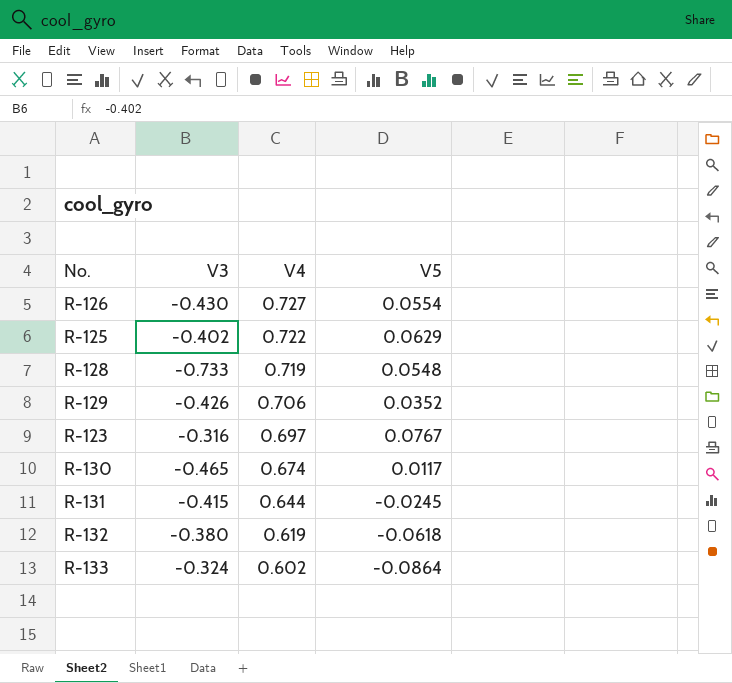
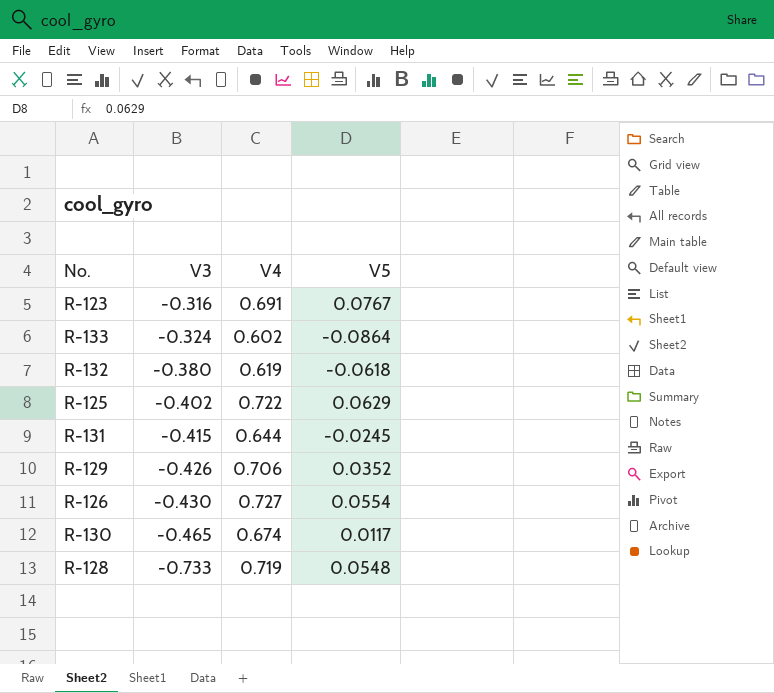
row order: V4 descending -> V3 descending
R-123 | V4: 0.697 -> 0.691

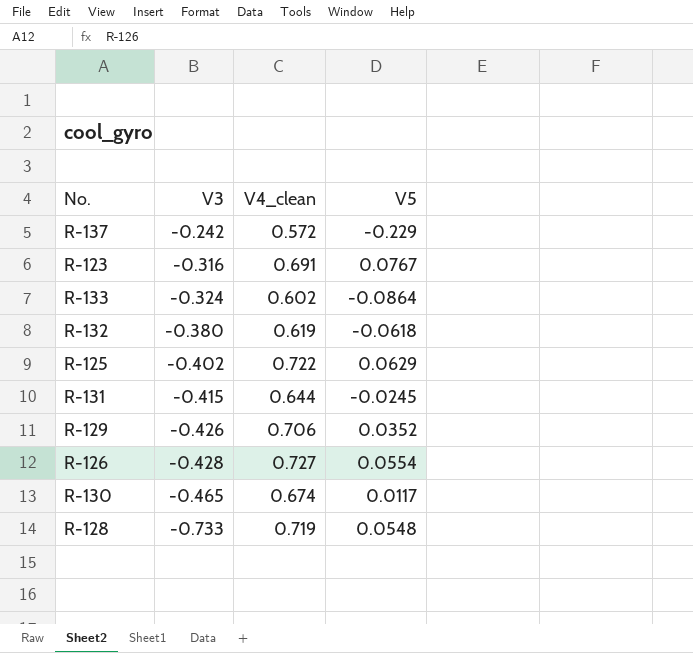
column name: V4 -> V4_clean
row R-137: none -> -0.242 | 0.572 | -0.229
R-126 | V3: -0.430 -> -0.428

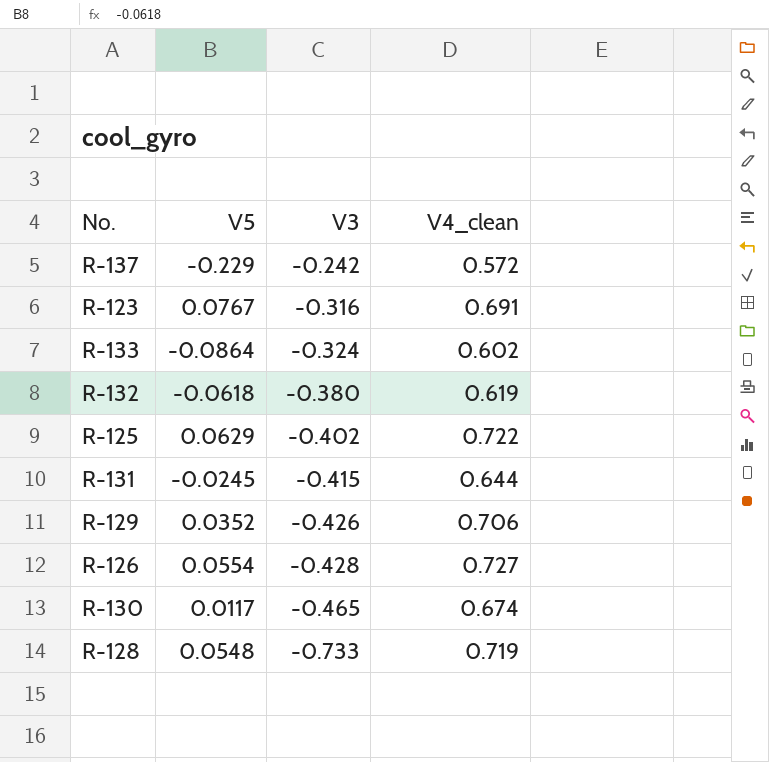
column V5 | position: 4 -> 2

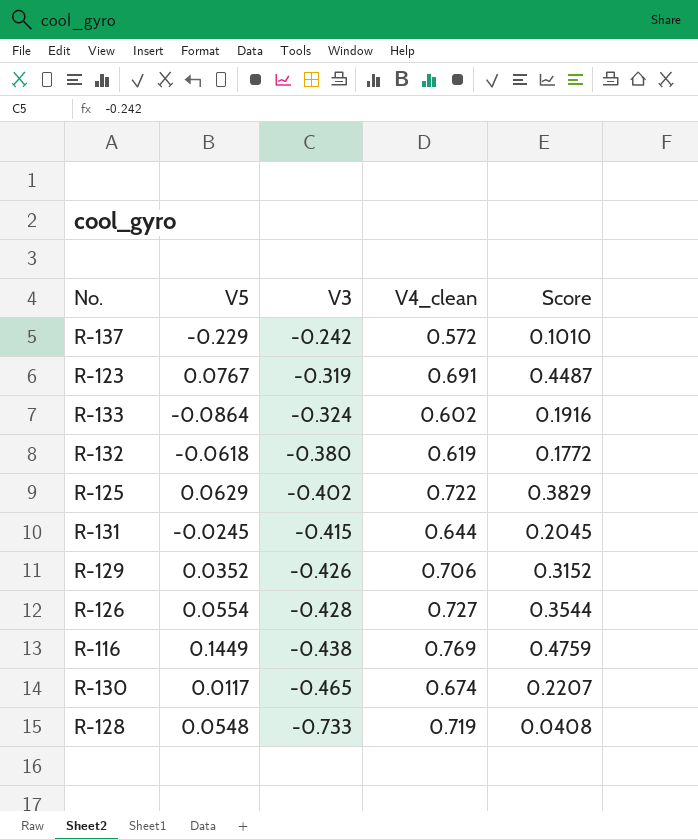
column Score | formula: none -> [V5] + [V3] + [V4_clean]
R-123 | V3: -0.316 -> -0.319
row R-116: none -> 0.1449 | -0.438 | 0.769 | 0.4759

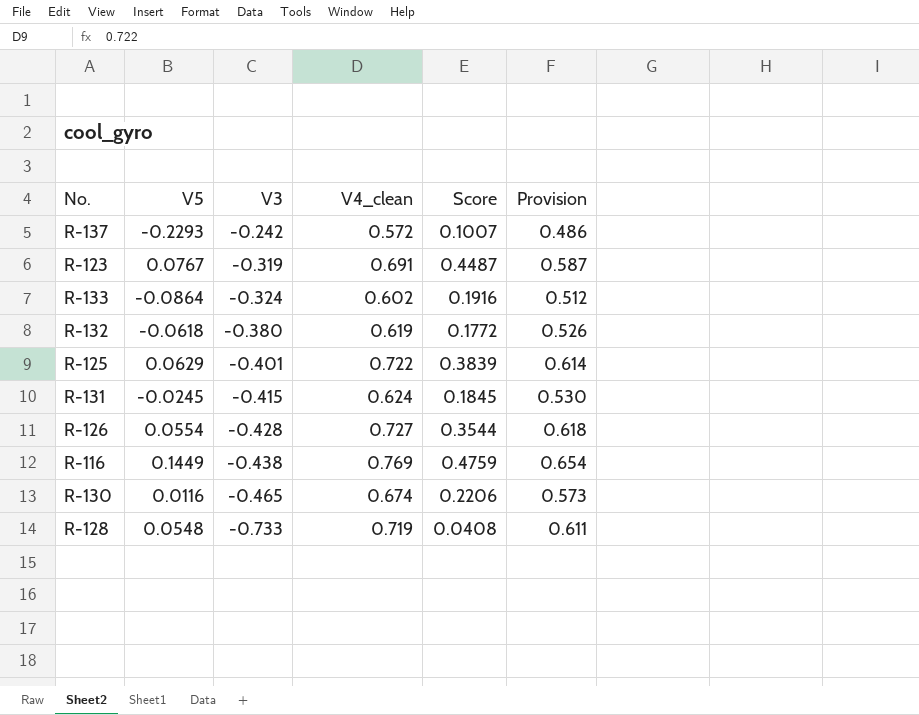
column Provision | formula: none -> [V4_clean] * 0.85
row R-129: 0.0352 | -0.426 | 0.706 | 0.3152 -> none
R-137 | V5: -0.229 -> -0.2293
R-137 | Score: 0.1010 -> 0.1007
R-125 | V3: -0.402 -> -0.401
R-125 | Score: 0.3829 -> 0.3839
R-131 | V4_clean: 0.644 -> 0.624
R-131 | Score: 0.2045 -> 0.1845
R-130 | V5: 0.0117 -> 0.0116
R-130 | Score: 0.2207 -> 0.2206

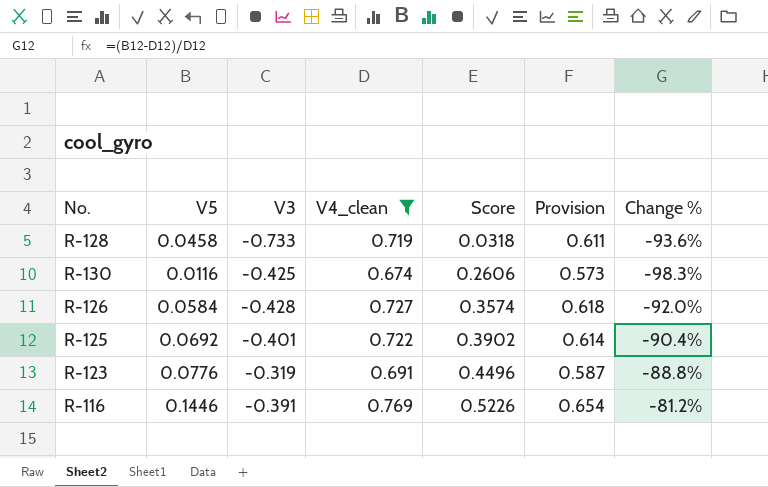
filter: none -> V4_clean >= 0.674
row order: V3 descending -> Score ascending
column Change % | formula: none -> ([V5] - [V4_clean]) / [V4_clean]
R-128 | V5: 0.0548 -> 0.0458
R-128 | Score: 0.0408 -> 0.0318
R-130 | V3: -0.465 -> -0.425
R-130 | Score: 0.2206 -> 0.2606
R-126 | V5: 0.0554 -> 0.0584
R-126 | Score: 0.3544 -> 0.3574
R-125 | V5: 0.0629 -> 0.0692
R-125 | Score: 0.3839 -> 0.3902
R-123 | V5: 0.0767 -> 0.0776
R-123 | Score: 0.4487 -> 0.4496
R-116 | V5: 0.1449 -> 0.1446
R-116 | V3: -0.438 -> -0.391
R-116 | Score: 0.4759 -> 0.5226

